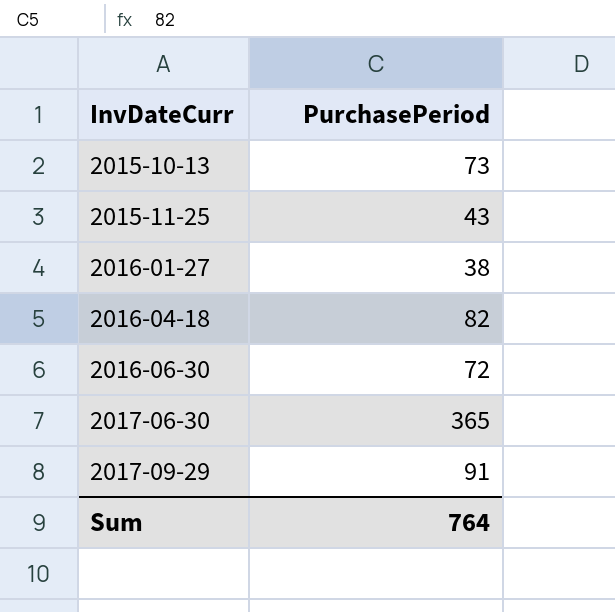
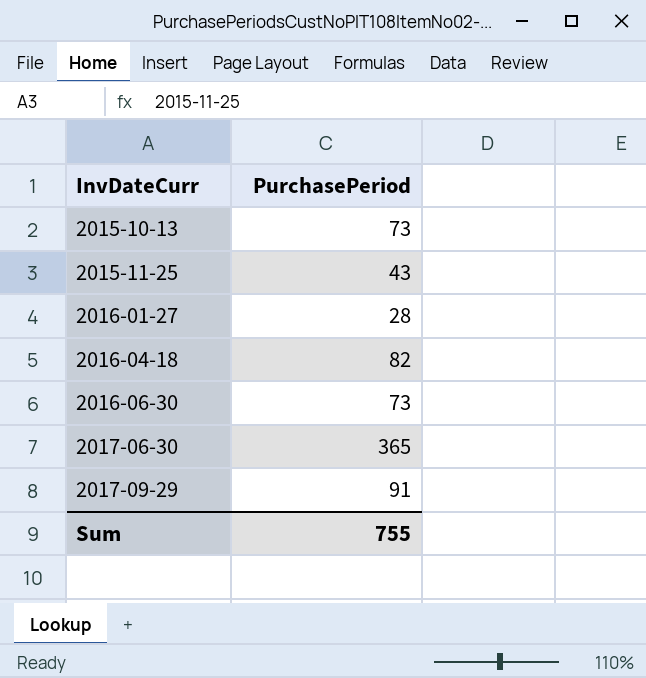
2016-01-27 | PurchasePeriod: 38 -> 28
2016-06-30 | PurchasePeriod: 72 -> 73
Sum | PurchasePeriod: 764 -> 755

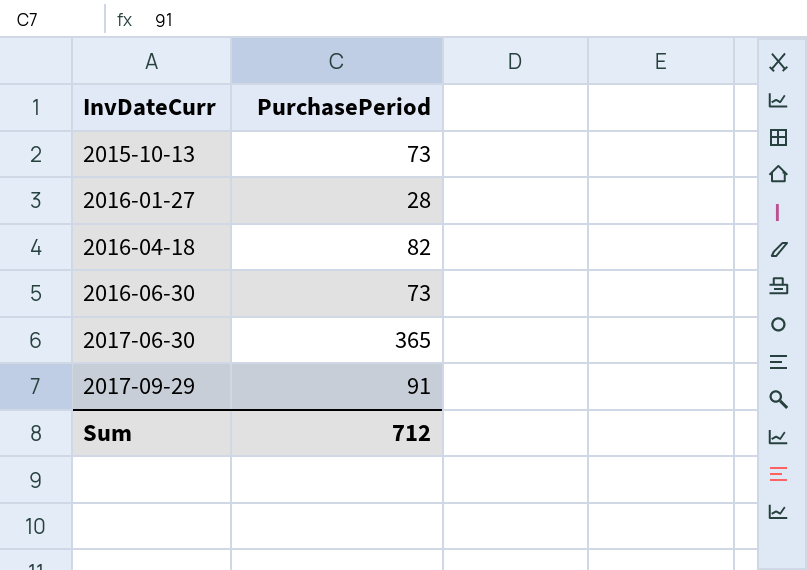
row 2015-11-25: 43 -> none
Sum | PurchasePeriod: 755 -> 712

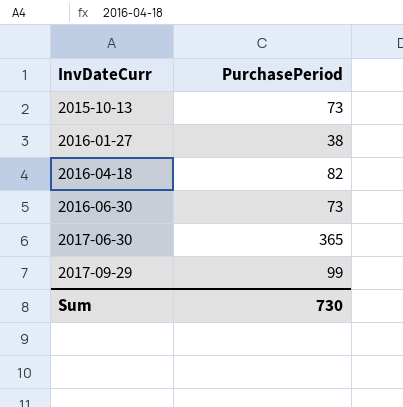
2016-01-27 | PurchasePeriod: 28 -> 38
2017-09-29 | PurchasePeriod: 91 -> 99
Sum | PurchasePeriod: 712 -> 730

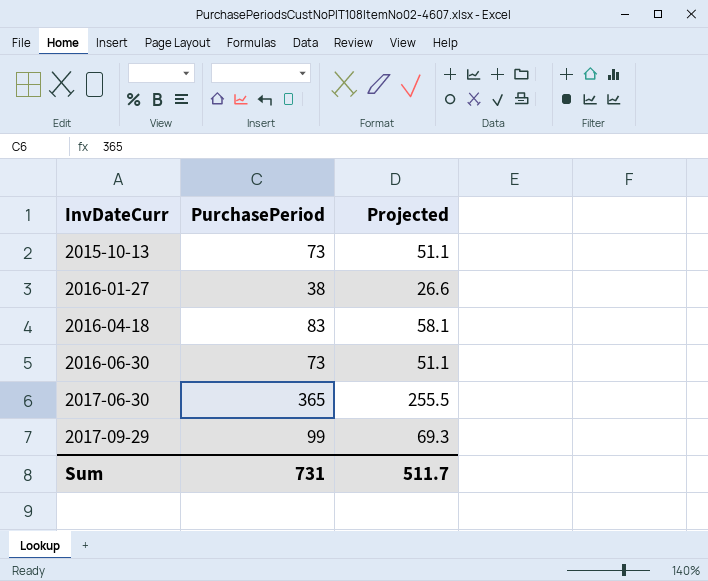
column Projected | formula: none -> [PurchasePeriod] * 0.7
2016-04-18 | PurchasePeriod: 82 -> 83
Sum | PurchasePeriod: 730 -> 731

